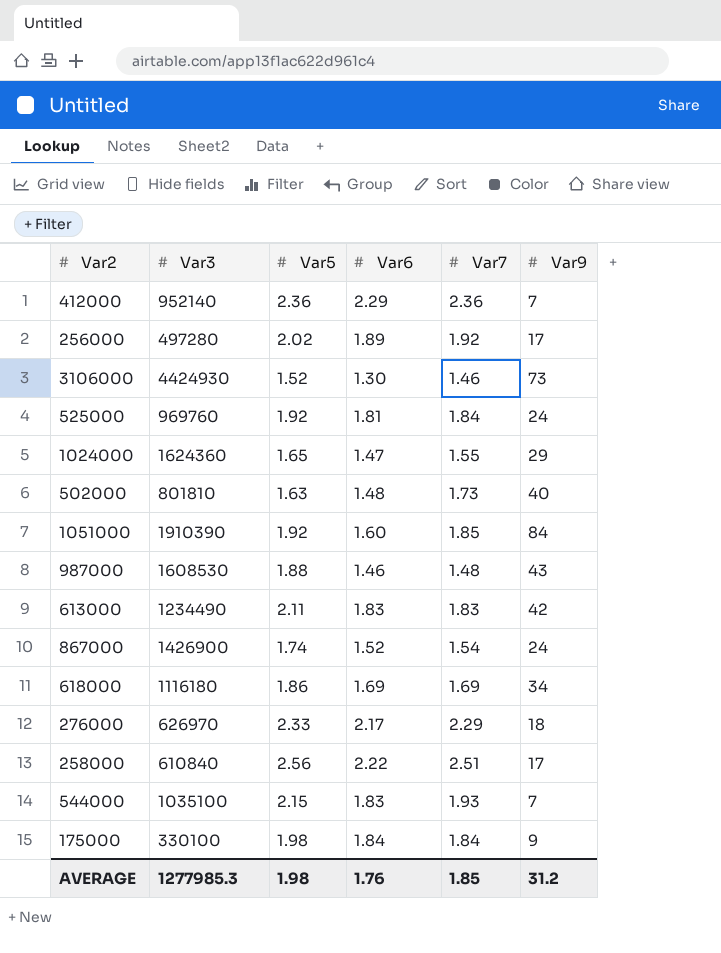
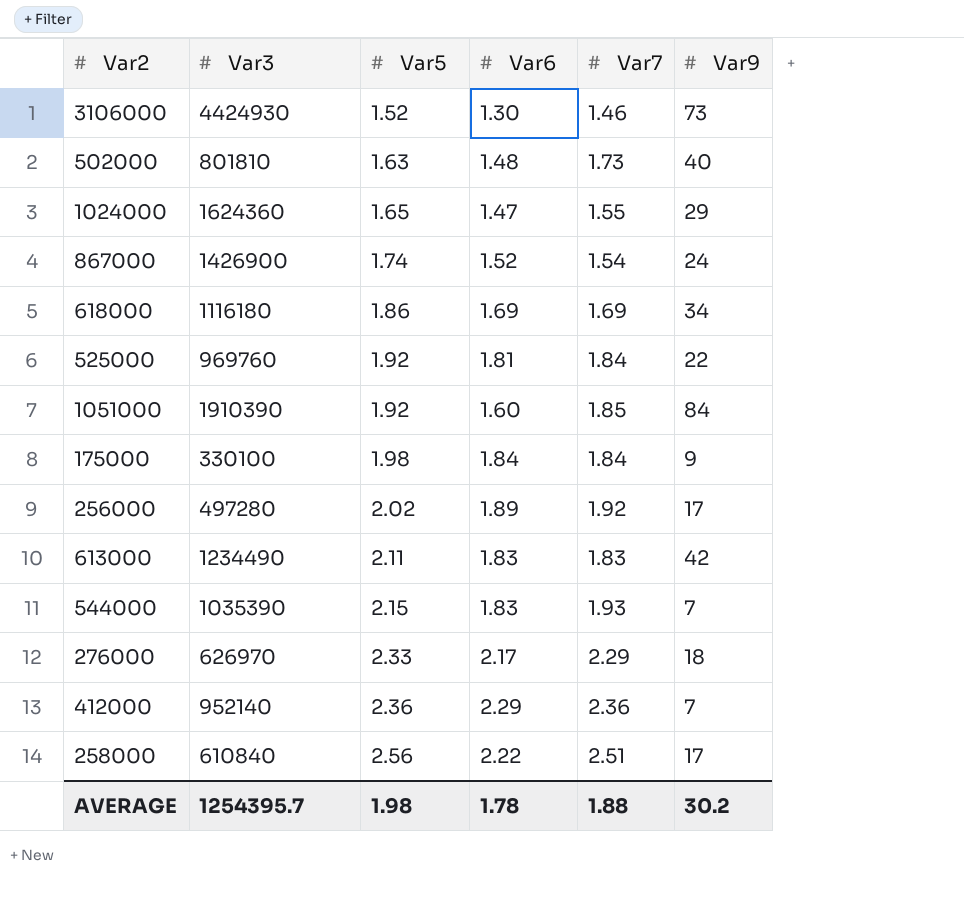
row order: none -> Var5 ascending
row 987000: 1608530 | 1.88 | 1.46 | 1.48 | 43 -> none
525000 | Var9: 24 -> 22
544000 | Var3: 1035100 -> 1035390
AVERAGE | Var3: 1277985.3 -> 1254395.7
AVERAGE | Var6: 1.76 -> 1.78
AVERAGE | Var7: 1.85 -> 1.88
AVERAGE | Var9: 31.2 -> 30.2

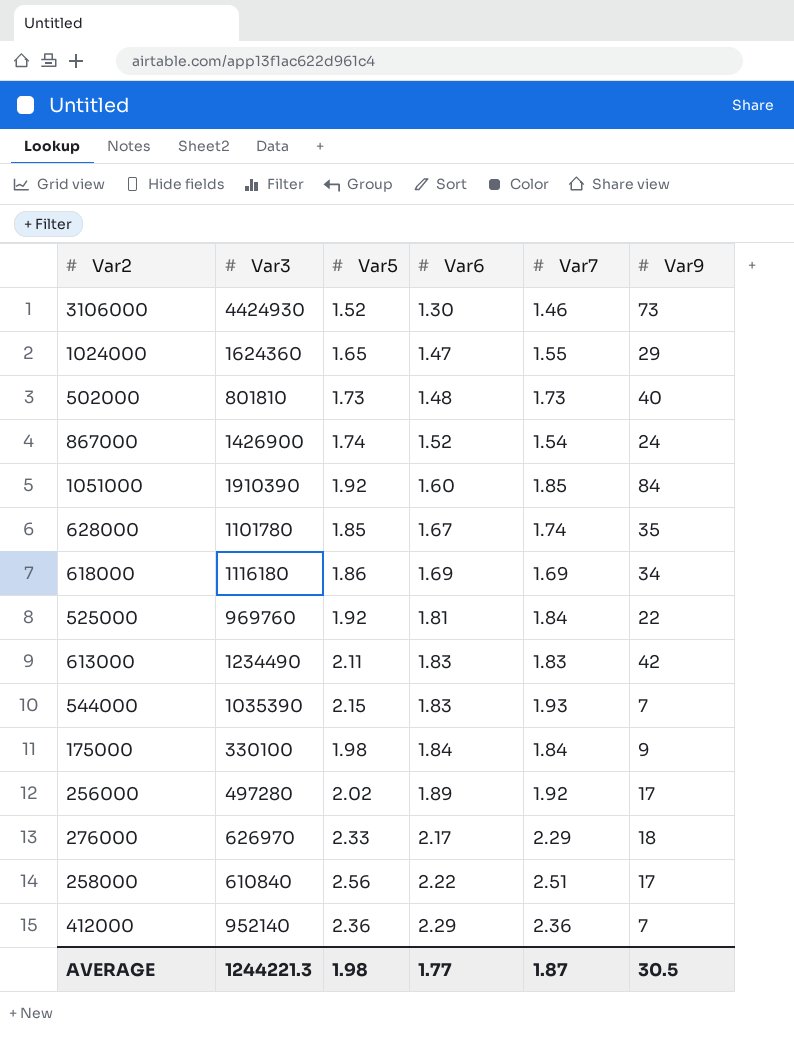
row order: Var5 ascending -> Var6 ascending
502000 | Var5: 1.63 -> 1.73
row 628000: none -> 1101780 | 1.85 | 1.67 | 1.74 | 35
AVERAGE | Var3: 1254395.7 -> 1244221.3
AVERAGE | Var6: 1.78 -> 1.77
AVERAGE | Var7: 1.88 -> 1.87
AVERAGE | Var9: 30.2 -> 30.5

